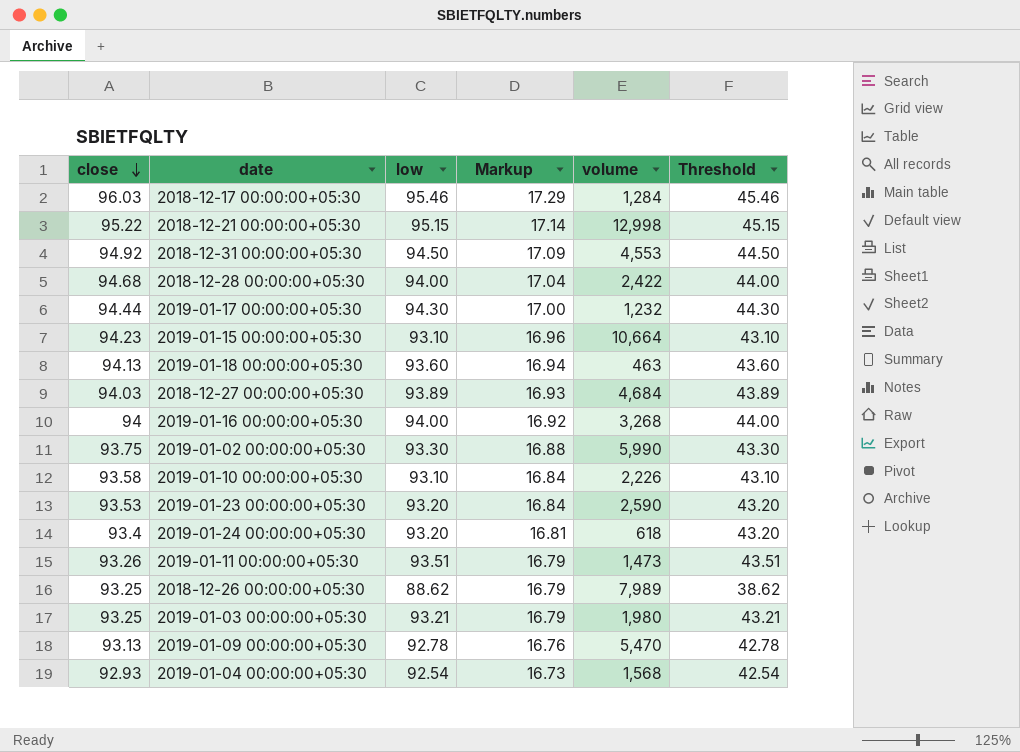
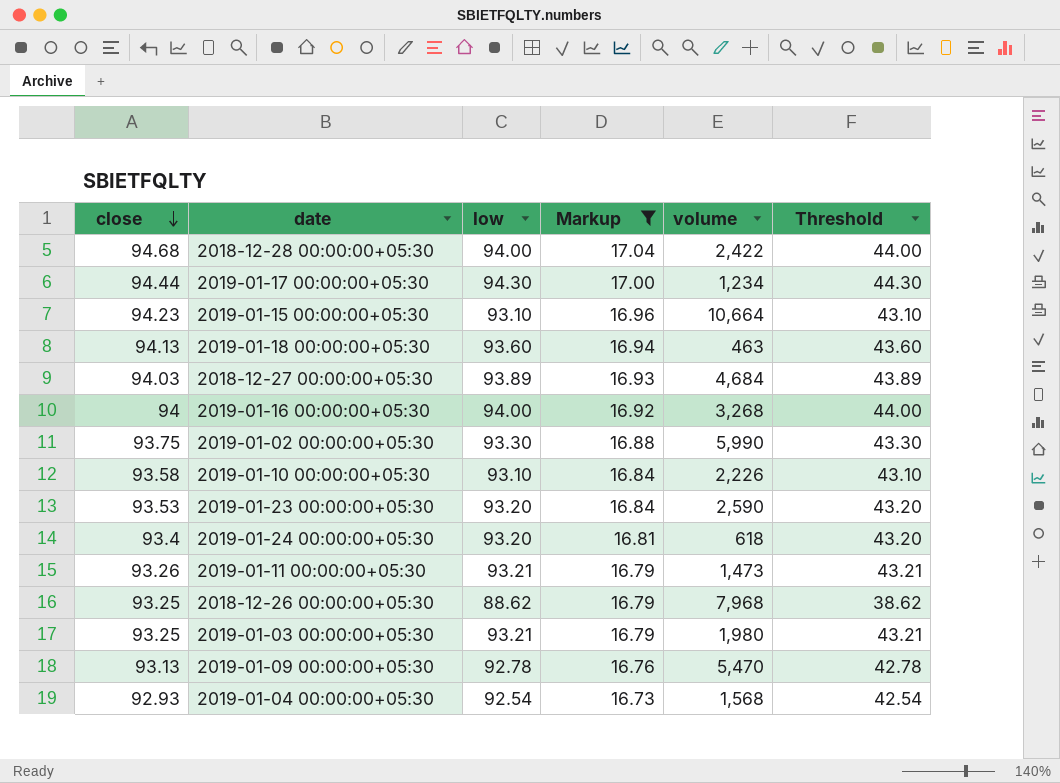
filter: none -> Markup <= 17.04
2019-01-17 00:00:00+05:30 | volume: 1,232 -> 1,234
2019-01-11 00:00:00+05:30 | low: 93.51 -> 93.21
2019-01-11 00:00:00+05:30 | Threshold: 43.51 -> 43.21
2018-12-26 00:00:00+05:30 | volume: 7,989 -> 7,968

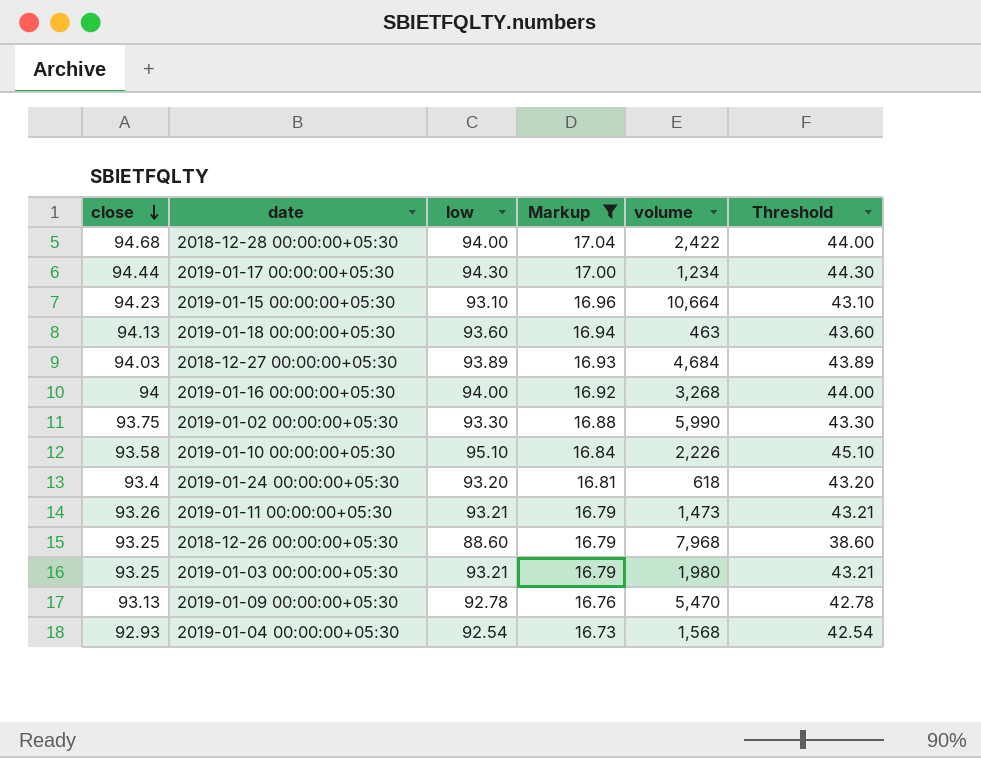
row 2019-01-23 00:00:00+05:30: 93.53 | 93.20 | 16.84 | 2,590 | 43.20 -> none
2019-01-10 00:00:00+05:30 | low: 93.10 -> 95.10
2019-01-10 00:00:00+05:30 | Threshold: 43.10 -> 45.10
2018-12-26 00:00:00+05:30 | low: 88.62 -> 88.60
2018-12-26 00:00:00+05:30 | Threshold: 38.62 -> 38.60

